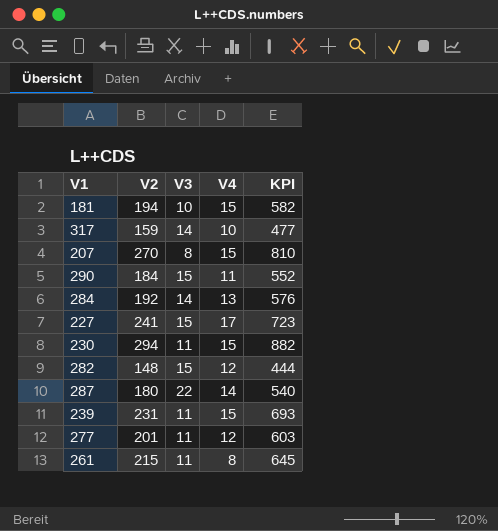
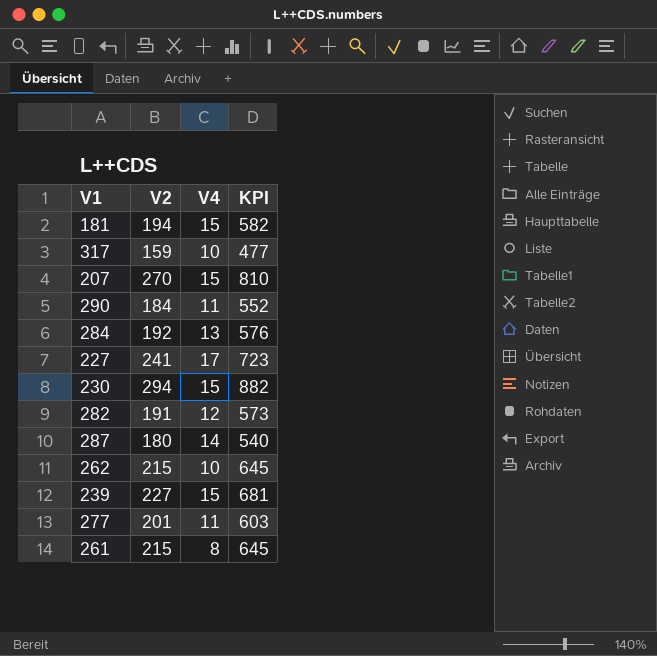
column V3 | position: 3 -> none
282 | V2: 148 -> 191
282 | KPI: 444 -> 573
row 262: none -> 215 | 10 | 645
239 | V2: 231 -> 227
239 | KPI: 693 -> 681
277 | V4: 12 -> 11

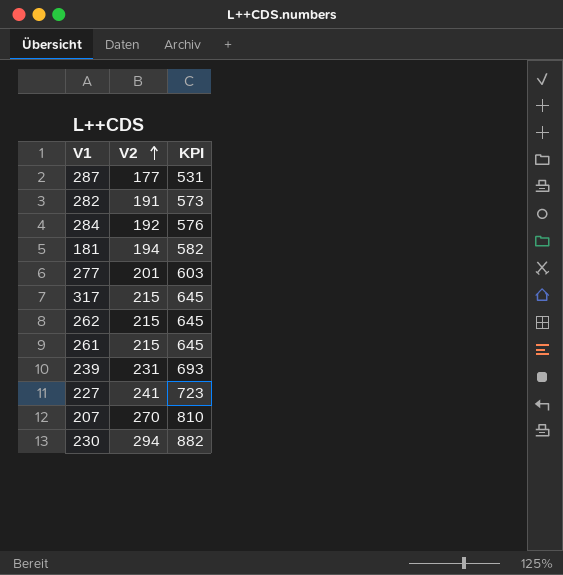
row order: none -> V2 ascending
column V4 | position: 3 -> none
row 290: 184 | 11 | 552 -> none
287 | V2: 180 -> 177
287 | KPI: 540 -> 531
317 | V2: 159 -> 215
317 | KPI: 477 -> 645
239 | V2: 227 -> 231
239 | KPI: 681 -> 693

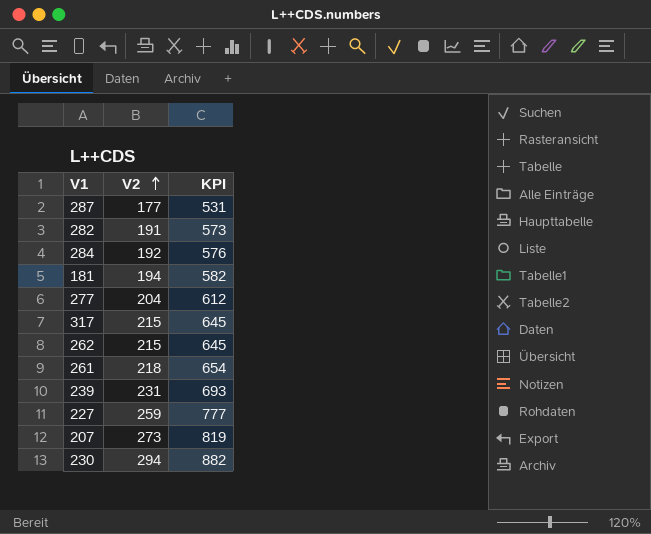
277 | V2: 201 -> 204
277 | KPI: 603 -> 612
261 | V2: 215 -> 218
261 | KPI: 645 -> 654
227 | V2: 241 -> 259
227 | KPI: 723 -> 777
207 | V2: 270 -> 273
207 | KPI: 810 -> 819

